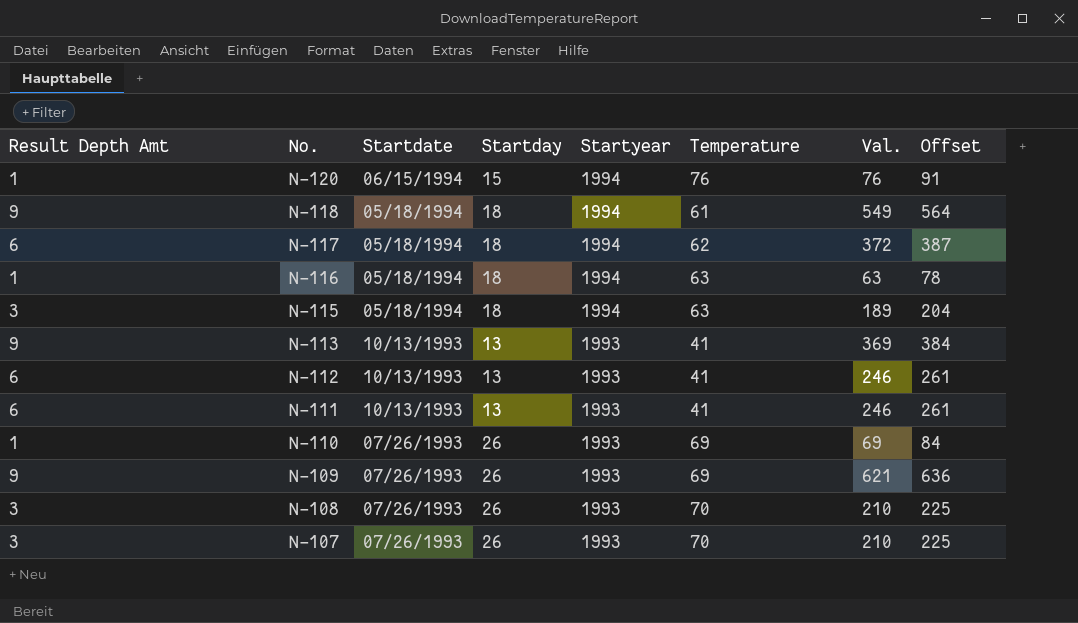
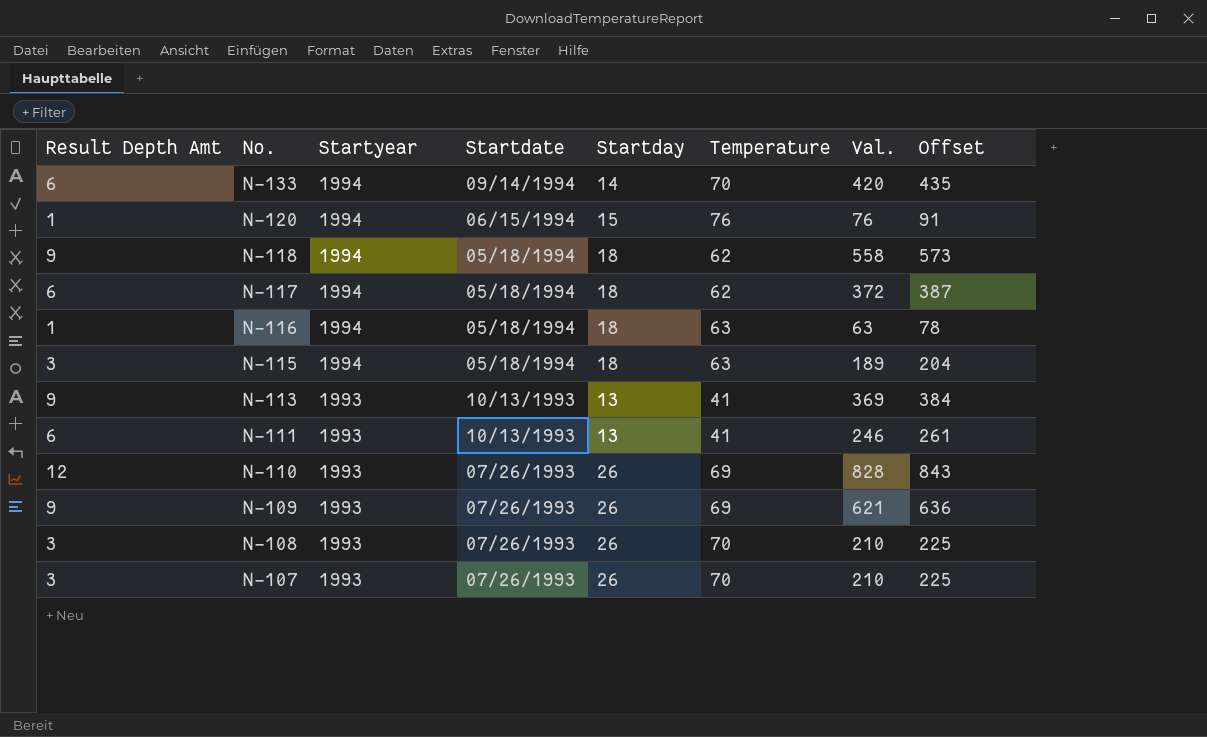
column Startyear | position: 5 -> 3
row N-112: 6 | 10/13/1993 | 13 | 1993 | 41 | 246 | 261 -> none
row N-133: none -> 6 | 1994 | 09/14/1994 | 14 | 70 | 420 | 435
N-118 | Temperature: 61 -> 62
N-118 | Val.: 549 -> 558
N-118 | Offset: 564 -> 573
N-110 | Result Depth Amt: 1 -> 12
N-110 | Val.: 69 -> 828
N-110 | Offset: 84 -> 843

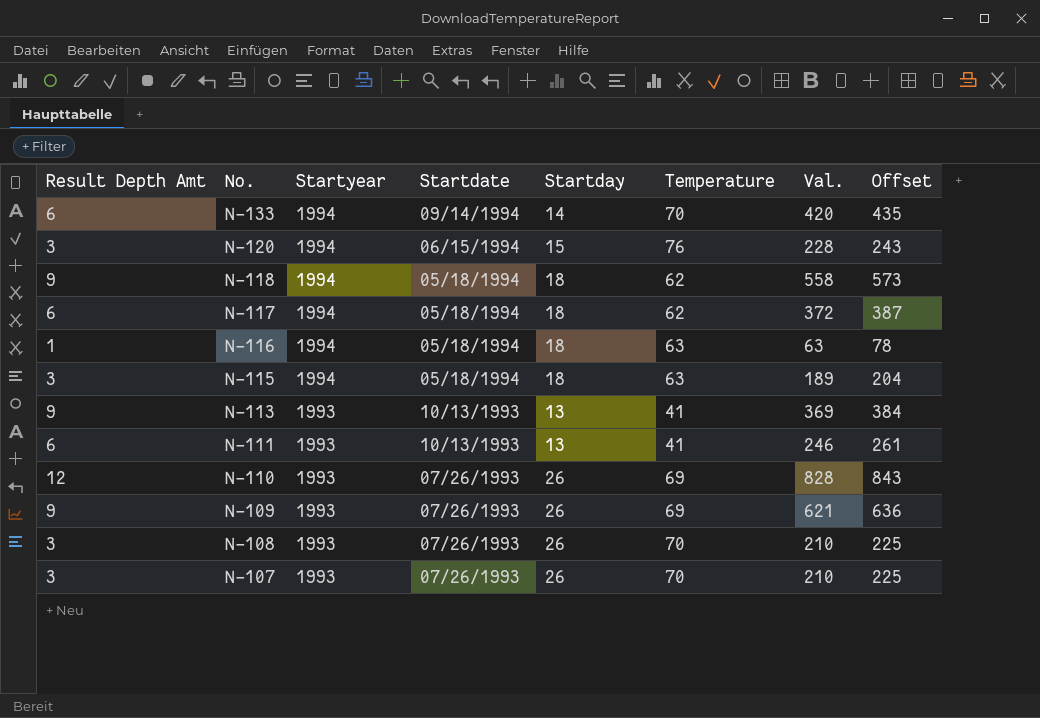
N-120 | Result Depth Amt: 1 -> 3
N-120 | Val.: 76 -> 228
N-120 | Offset: 91 -> 243

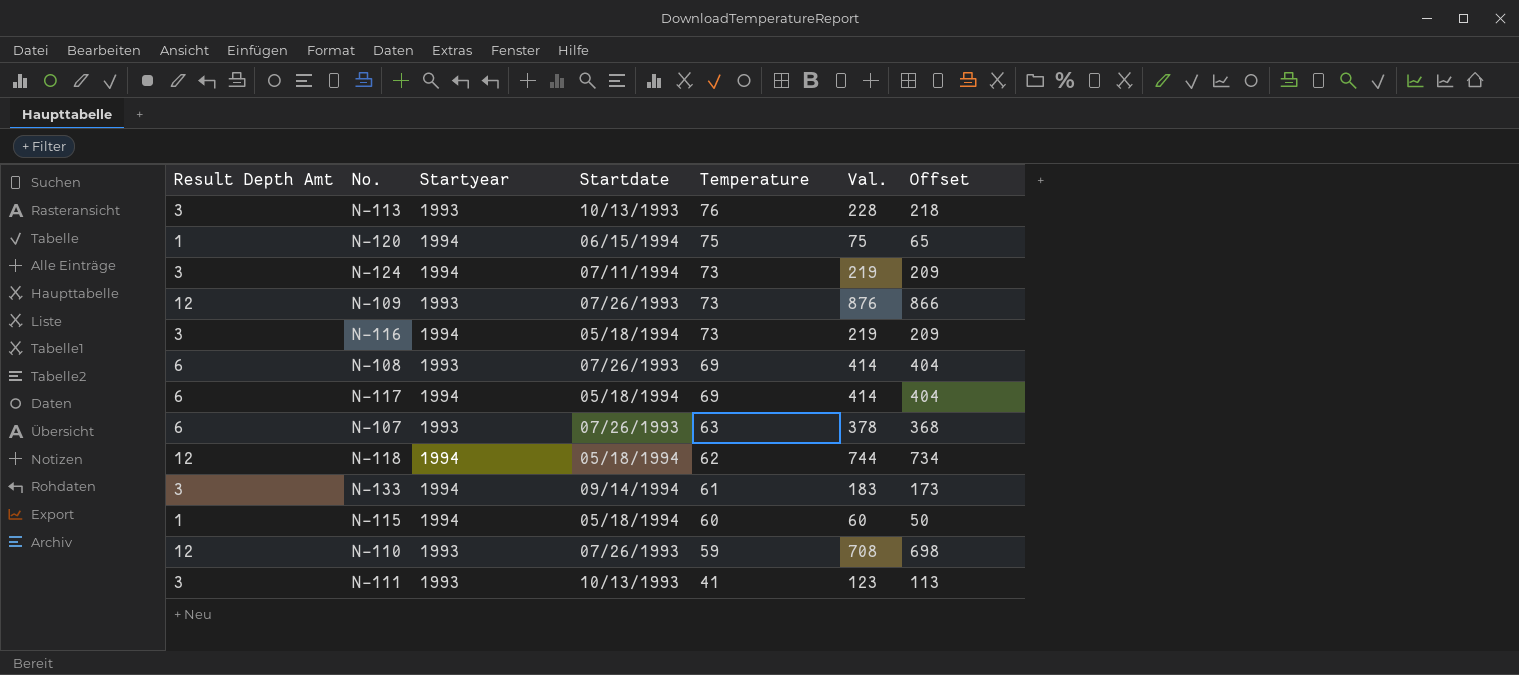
row order: No. descending -> Temperature descending
column Startday | position: 5 -> none
column Offset | formula: [Val.] + 15 -> [Val.] - 10
N-113 | Result Depth Amt: 9 -> 3
N-113 | Temperature: 41 -> 76
N-113 | Val.: 369 -> 228
N-120 | Result Depth Amt: 3 -> 1
N-120 | Temperature: 76 -> 75
N-120 | Val.: 228 -> 75
row N-124: none -> 3 | 1994 | 07/11/1994 | 73 | 219 | 209
N-109 | Result Depth Amt: 9 -> 12
N-109 | Temperature: 69 -> 73
N-109 | Val.: 621 -> 876
N-116 | Result Depth Amt: 1 -> 3
N-116 | Temperature: 63 -> 73
N-116 | Val.: 63 -> 219
N-108 | Result Depth Amt: 3 -> 6
N-108 | Temperature: 70 -> 69
N-108 | Val.: 210 -> 414
N-117 | Temperature: 62 -> 69
N-117 | Val.: 372 -> 414
N-107 | Result Depth Amt: 3 -> 6
N-107 | Temperature: 70 -> 63
N-107 | Val.: 210 -> 378
N-118 | Result Depth Amt: 9 -> 12
N-118 | Val.: 558 -> 744
N-133 | Result Depth Amt: 6 -> 3
N-133 | Temperature: 70 -> 61
N-133 | Val.: 420 -> 183
N-115 | Result Depth Amt: 3 -> 1
N-115 | Temperature: 63 -> 60
N-115 | Val.: 189 -> 60
N-110 | Temperature: 69 -> 59
N-110 | Val.: 828 -> 708
N-111 | Result Depth Amt: 6 -> 3
N-111 | Val.: 246 -> 123

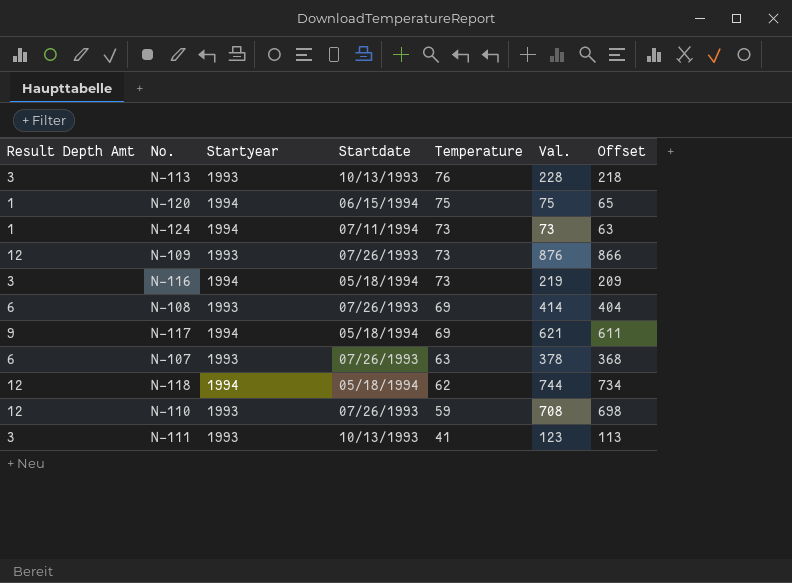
row N-133: 3 | 1994 | 09/14/1994 | 61 | 183 | 173 -> none
row N-115: 1 | 1994 | 05/18/1994 | 60 | 60 | 50 -> none
N-124 | Result Depth Amt: 3 -> 1
N-124 | Val.: 219 -> 73
N-124 | Offset: 209 -> 63
N-117 | Result Depth Amt: 6 -> 9
N-117 | Val.: 414 -> 621
N-117 | Offset: 404 -> 611

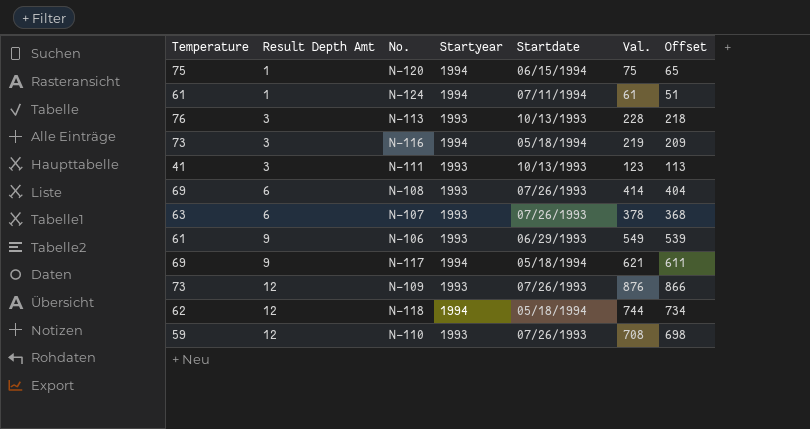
row order: Temperature descending -> Result Depth Amt ascending
column Temperature | position: 5 -> 1
N-124 | Temperature: 73 -> 61
N-124 | Val.: 73 -> 61
N-124 | Offset: 63 -> 51
row N-106: none -> 61 | 9 | 1993 | 06/29/1993 | 549 | 539

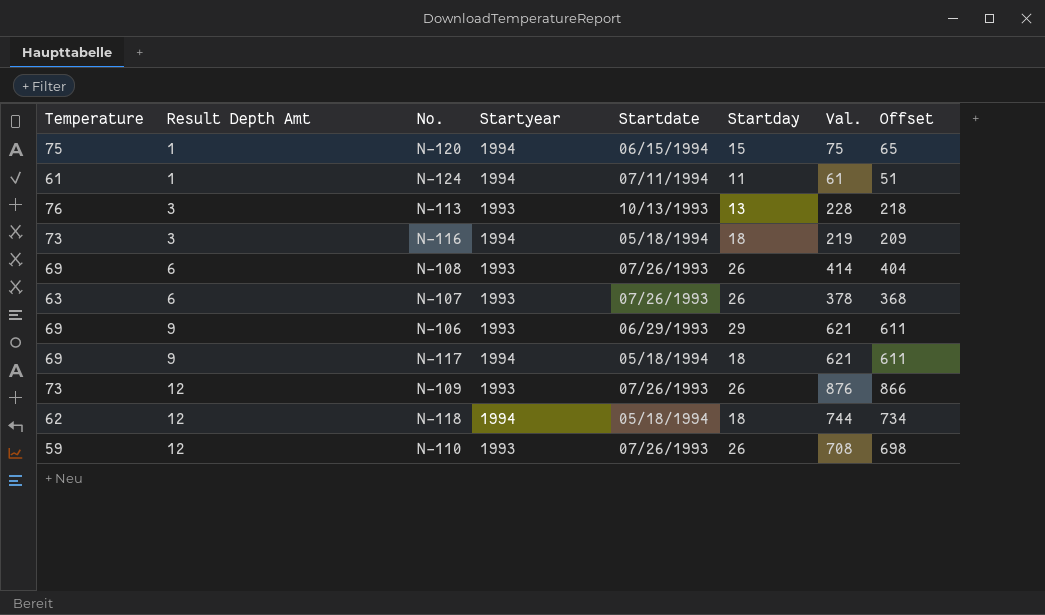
column Startday | position: none -> 6
row N-111: 41 | 3 | 1993 | 10/13/1993 | 123 | 113 -> none
N-106 | Temperature: 61 -> 69
N-106 | Val.: 549 -> 621
N-106 | Offset: 539 -> 611

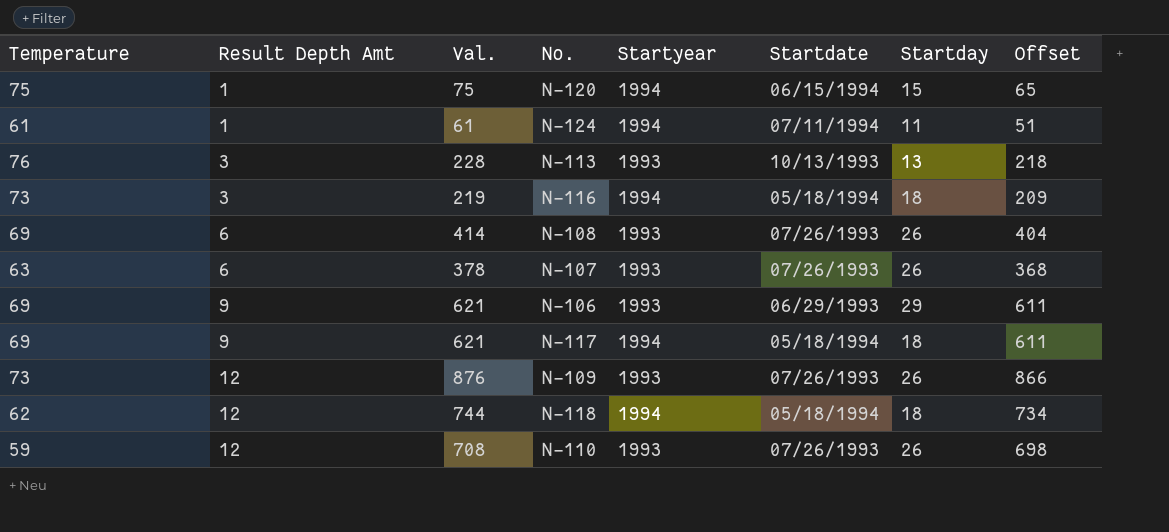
column Val. | position: 7 -> 3

